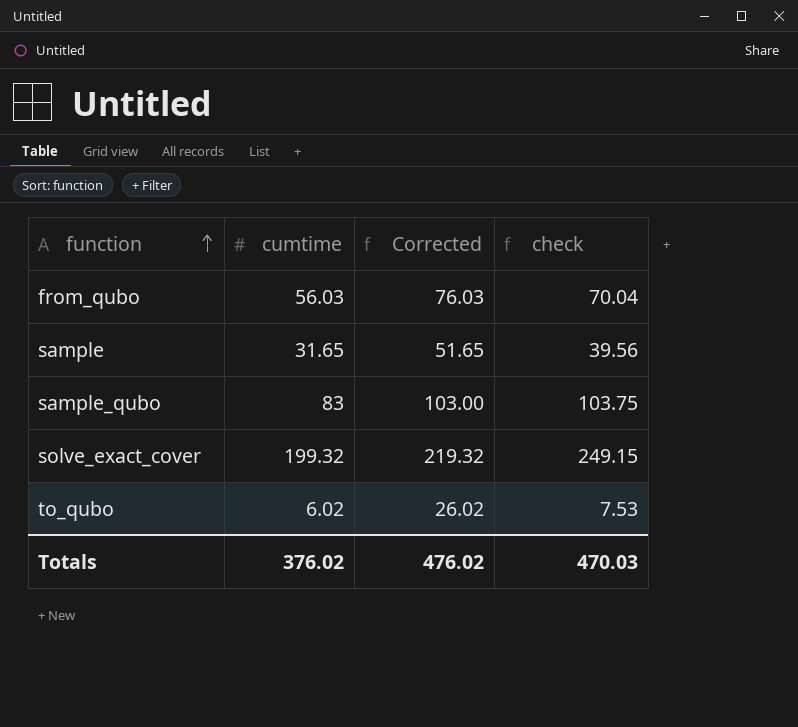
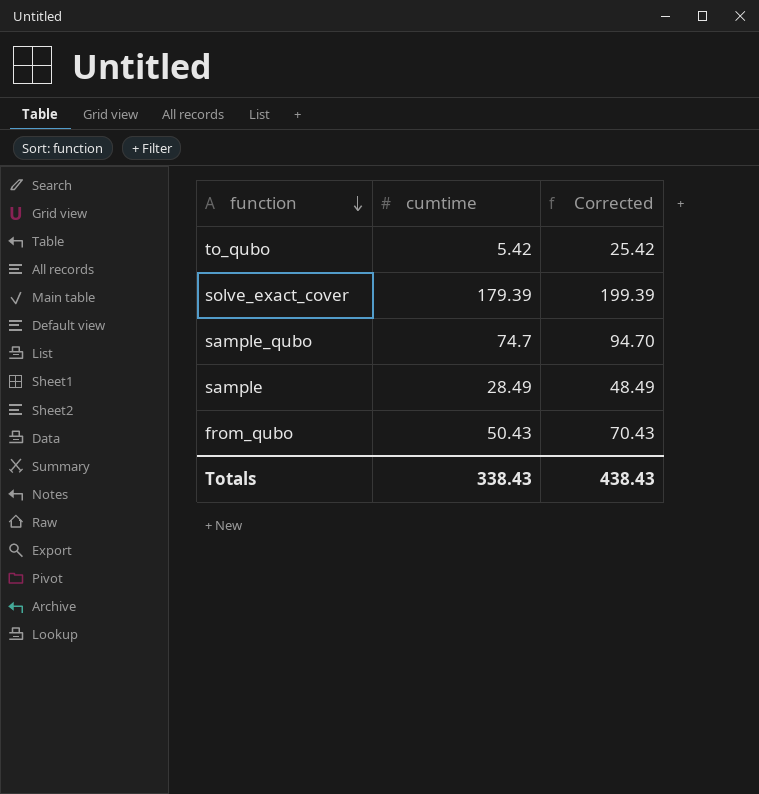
row order: function ascending -> function descending
column check | formula: [cumtime] * 1.25 -> none
to_qubo | cumtime: 6.02 -> 5.42
to_qubo | Corrected: 26.02 -> 25.42
solve_exact_cover | cumtime: 199.32 -> 179.39
solve_exact_cover | Corrected: 219.32 -> 199.39
sample_qubo | cumtime: 83 -> 74.7
sample_qubo | Corrected: 103.00 -> 94.70
sample | cumtime: 31.65 -> 28.49
sample | Corrected: 51.65 -> 48.49
from_qubo | cumtime: 56.03 -> 50.43
from_qubo | Corrected: 76.03 -> 70.43
Totals | cumtime: 376.02 -> 338.43
Totals | Corrected: 476.02 -> 438.43

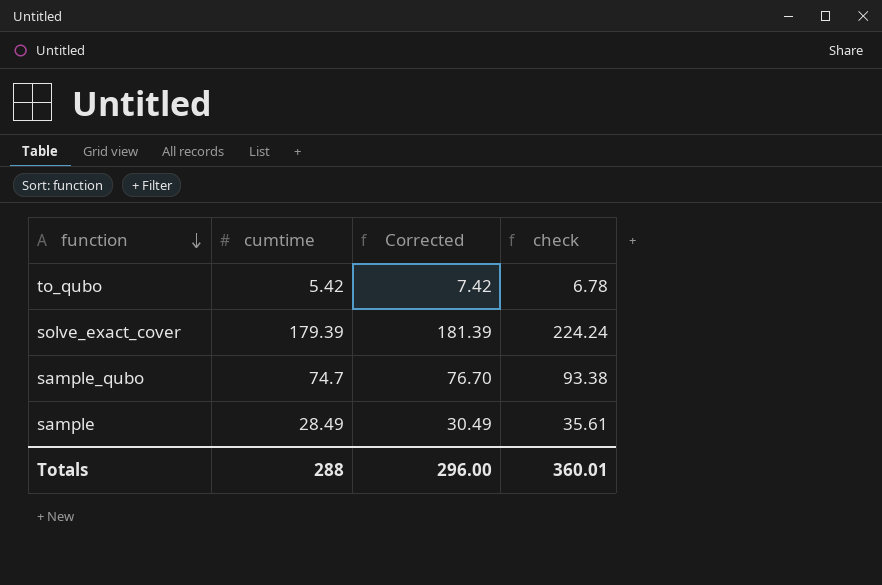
column Corrected | formula: [cumtime] + 20 -> [cumtime] + 2
column check | formula: none -> [cumtime] * 1.25
row from_qubo: 50.43 | 70.43 -> none
Totals | cumtime: 338.43 -> 288
Totals | Corrected: 438.43 -> 296.00

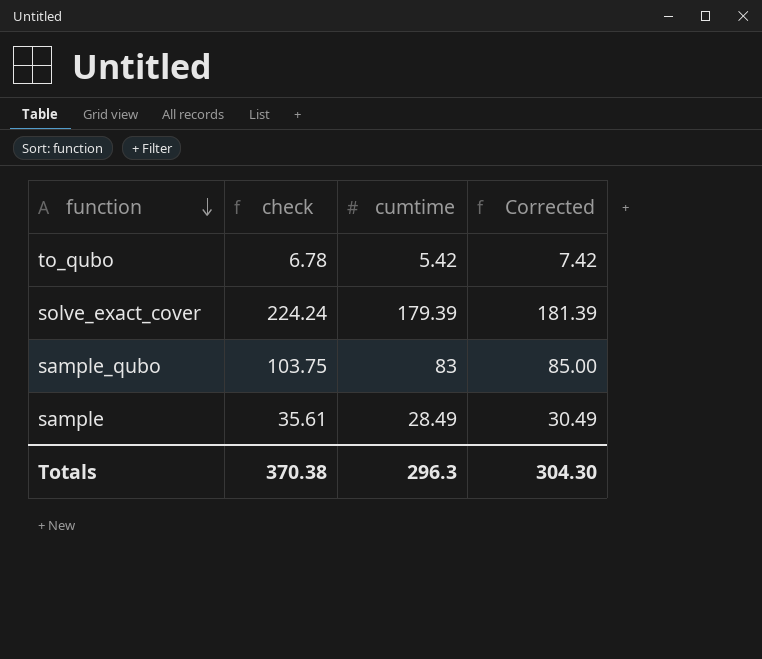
column check | position: 4 -> 2
sample_qubo | check: 93.38 -> 103.75
sample_qubo | cumtime: 74.7 -> 83
sample_qubo | Corrected: 76.70 -> 85.00
Totals | check: 360.01 -> 370.38
Totals | cumtime: 288 -> 296.3
Totals | Corrected: 296.00 -> 304.30

